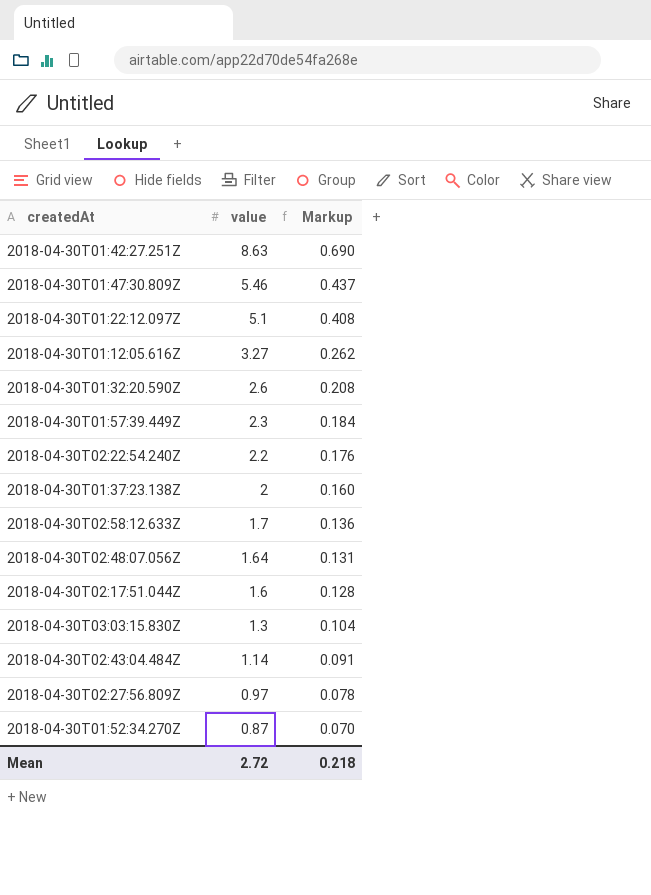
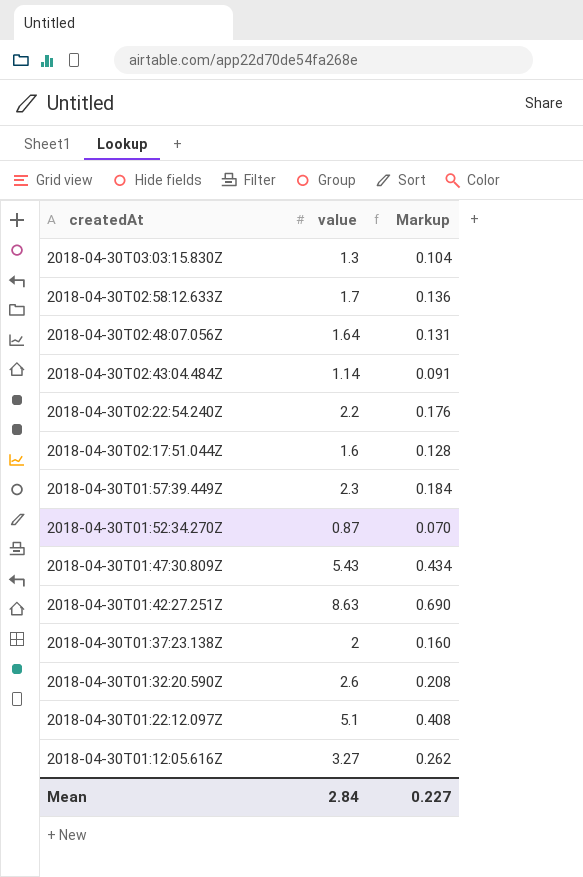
row order: value descending -> createdAt descending
row 2018-04-30T02:27:56.809Z: 0.97 | 0.078 -> none
2018-04-30T01:47:30.809Z | value: 5.46 -> 5.43
2018-04-30T01:47:30.809Z | Markup: 0.437 -> 0.434
Mean | value: 2.72 -> 2.84
Mean | Markup: 0.218 -> 0.227

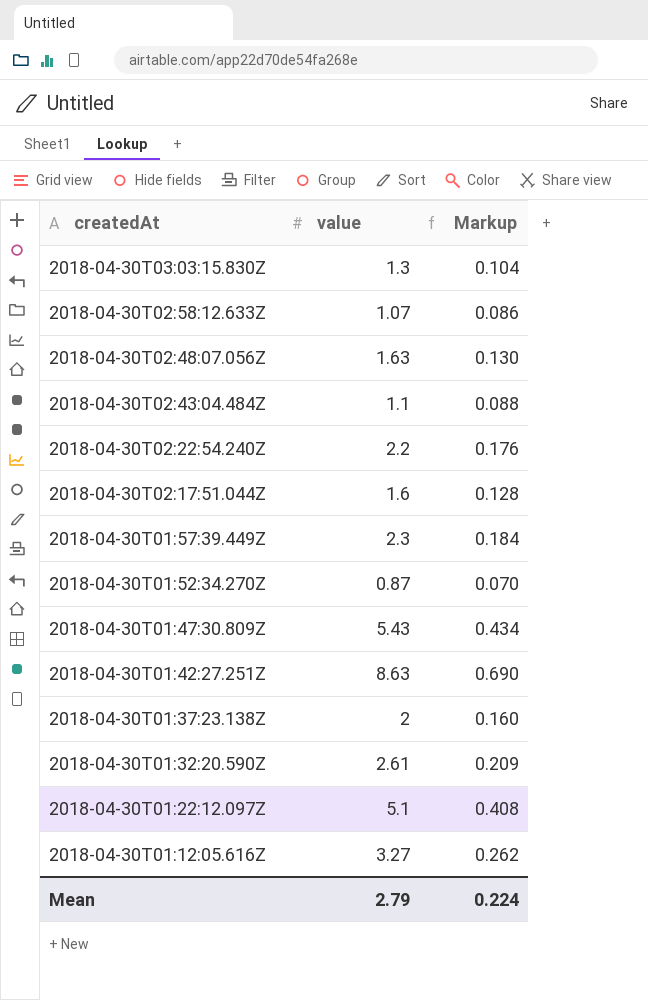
2018-04-30T02:58:12.633Z | value: 1.7 -> 1.07
2018-04-30T02:58:12.633Z | Markup: 0.136 -> 0.086
2018-04-30T02:48:07.056Z | value: 1.64 -> 1.63
2018-04-30T02:48:07.056Z | Markup: 0.131 -> 0.130
2018-04-30T02:43:04.484Z | value: 1.14 -> 1.1
2018-04-30T02:43:04.484Z | Markup: 0.091 -> 0.088
2018-04-30T01:32:20.590Z | value: 2.6 -> 2.61
2018-04-30T01:32:20.590Z | Markup: 0.208 -> 0.209
Mean | value: 2.84 -> 2.79
Mean | Markup: 0.227 -> 0.224

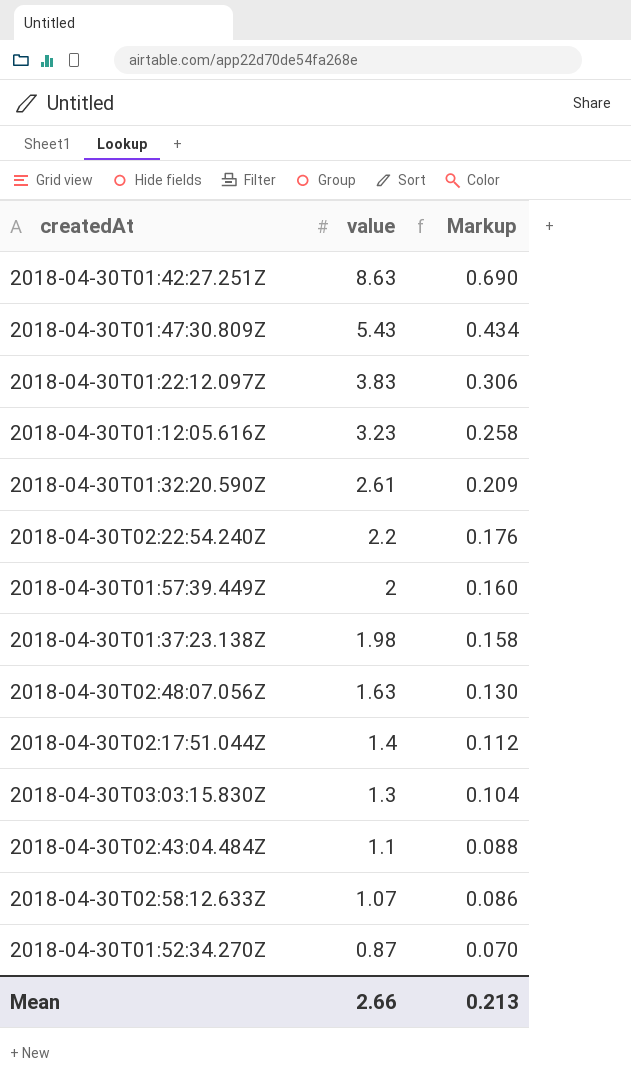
row order: createdAt descending -> value descending
2018-04-30T01:22:12.097Z | value: 5.1 -> 3.83
2018-04-30T01:22:12.097Z | Markup: 0.408 -> 0.306
2018-04-30T01:12:05.616Z | value: 3.27 -> 3.23
2018-04-30T01:12:05.616Z | Markup: 0.262 -> 0.258
2018-04-30T01:57:39.449Z | value: 2.3 -> 2
2018-04-30T01:57:39.449Z | Markup: 0.184 -> 0.160
2018-04-30T01:37:23.138Z | value: 2 -> 1.98
2018-04-30T01:37:23.138Z | Markup: 0.160 -> 0.158
2018-04-30T02:17:51.044Z | value: 1.6 -> 1.4
2018-04-30T02:17:51.044Z | Markup: 0.128 -> 0.112
Mean | value: 2.79 -> 2.66
Mean | Markup: 0.224 -> 0.213

